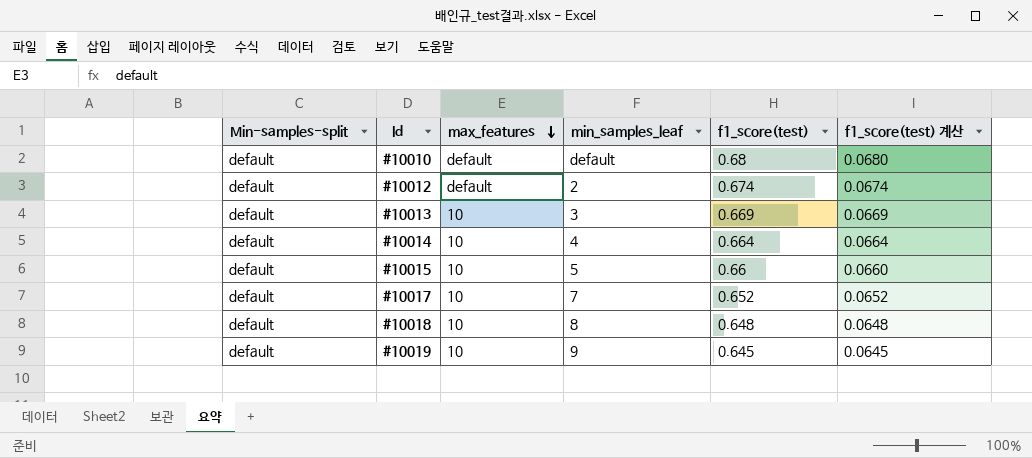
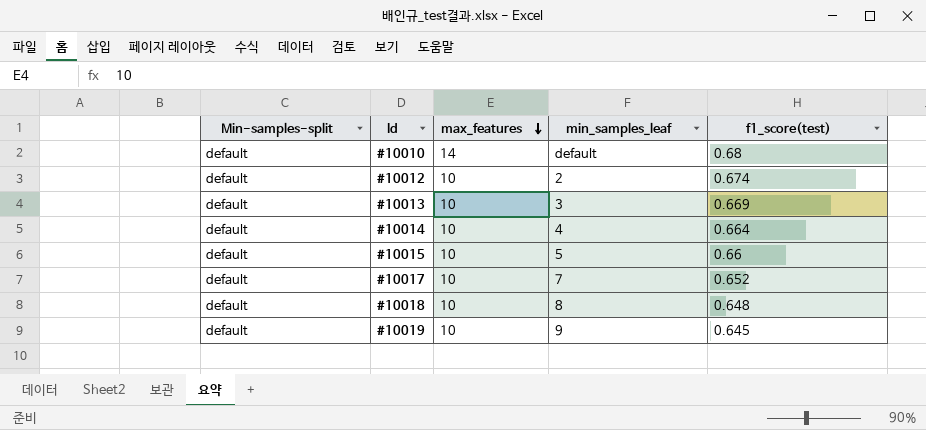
column f1_score(test) 계산 | formula: [f1_score(test)] * 0.1 -> none
#10010 | max_features: default -> 14
#10012 | max_features: default -> 10

